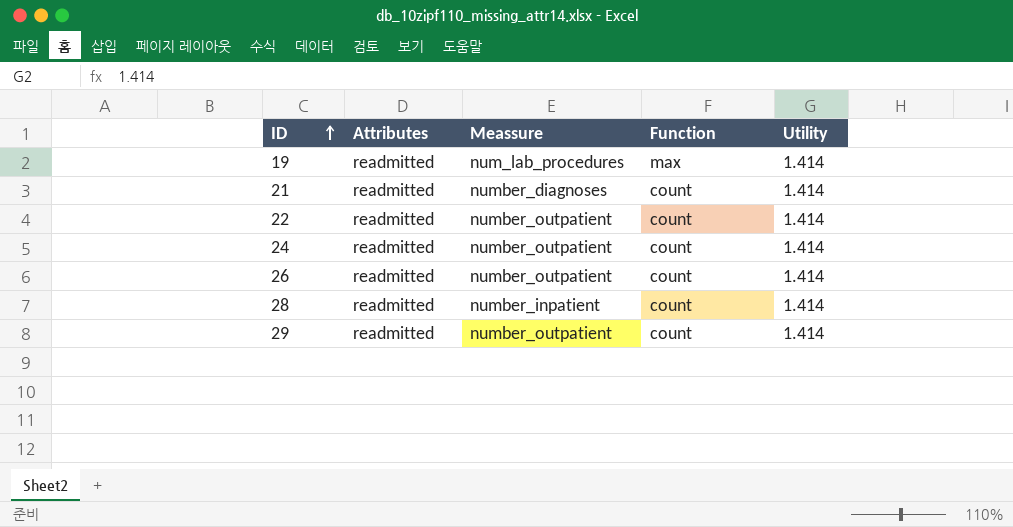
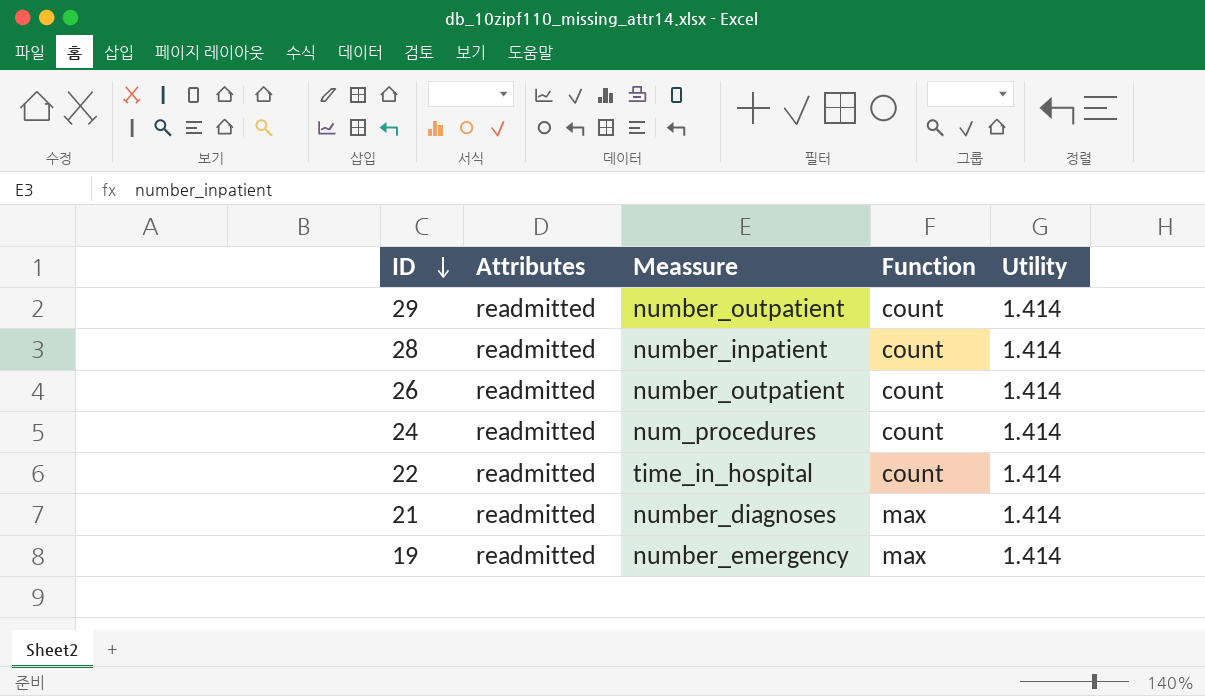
row order: ID ascending -> ID descending
24 | Meassure: number_outpatient -> num_procedures
22 | Meassure: number_outpatient -> time_in_hospital
21 | Function: count -> max
19 | Meassure: num_lab_procedures -> number_emergency

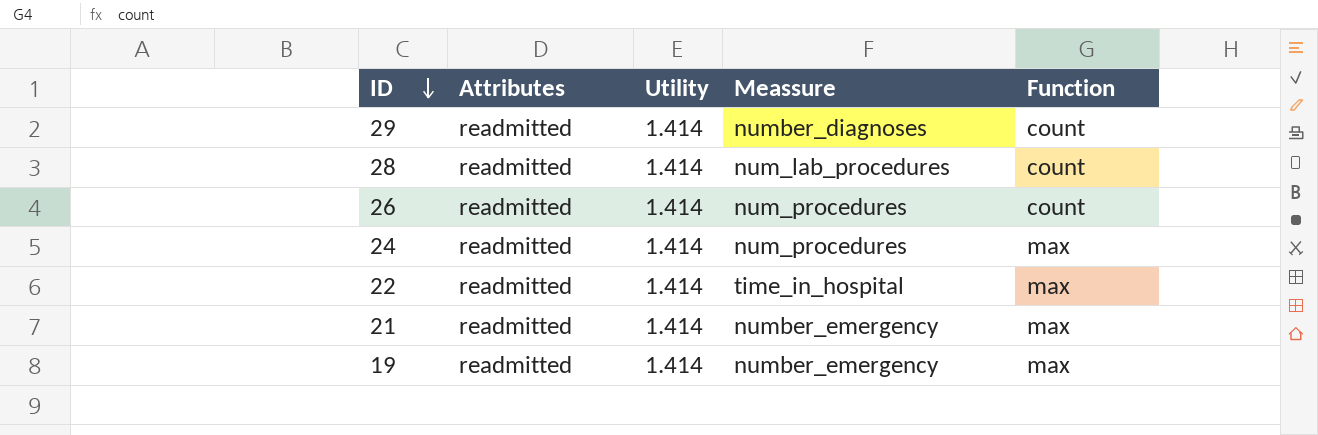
column Utility | position: 5 -> 3
29 | Meassure: number_outpatient -> number_diagnoses
28 | Meassure: number_inpatient -> num_lab_procedures
26 | Meassure: number_outpatient -> num_procedures
24 | Function: count -> max
22 | Function: count -> max
21 | Meassure: number_diagnoses -> number_emergency

